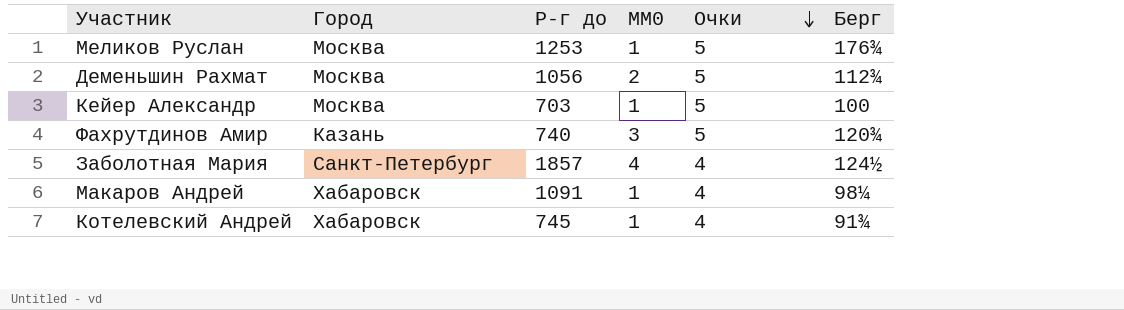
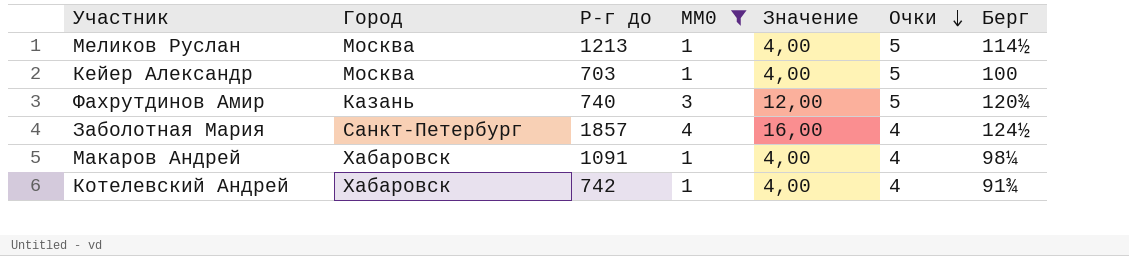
filter: none -> MM0 != 2
column Значение | formula: none -> [MM0] * 4
Меликов Руслан | Р-г до: 1253 -> 1213
Меликов Руслан | Берг: 176¾ -> 114½
Котелевский Андрей | Р-г до: 745 -> 742

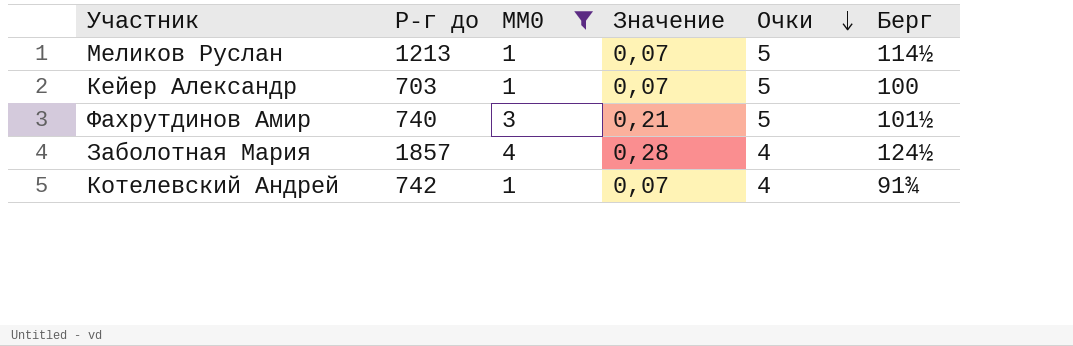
column Город | position: 2 -> none
column Значение | formula: [MM0] * 4 -> [MM0] * 0,07
row Макаров Андрей: Хабаровск | 1091 | 1 | 4,00 | 4 | 98¼ -> none
Фахрутдинов Амир | Берг: 120¾ -> 101½

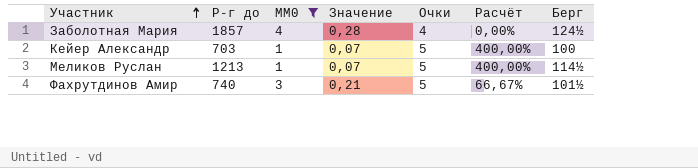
row order: Очки descending -> Участник ascending
column Расчёт | formula: none -> ([Очки] - [MM0]) / [MM0]
row Котелевский Андрей: 742 | 1 | 0,07 | 4 | 91¾ -> none

